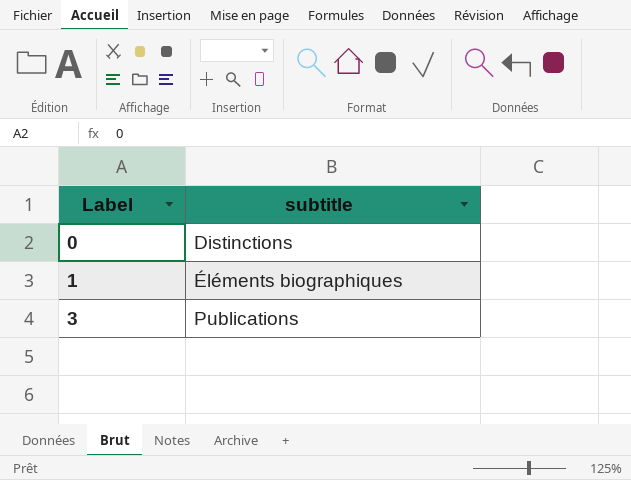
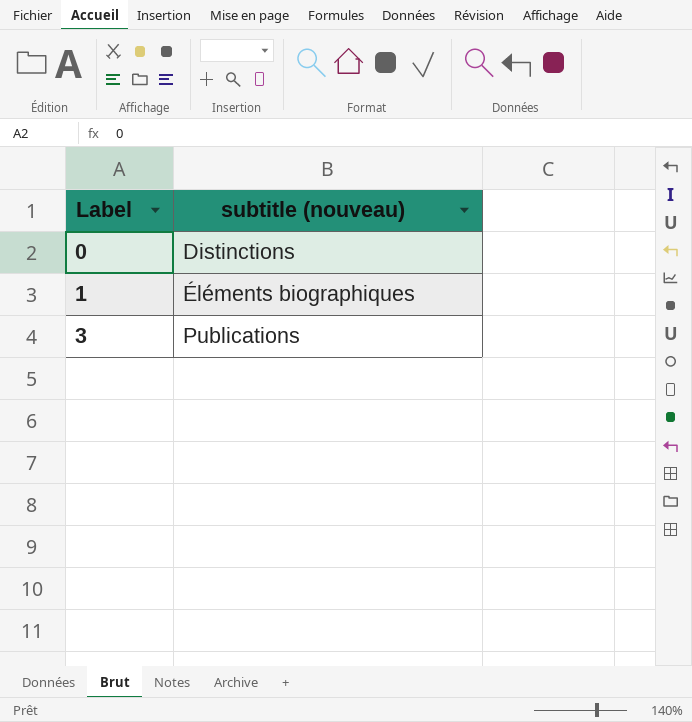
column name: subtitle -> subtitle (nouveau)

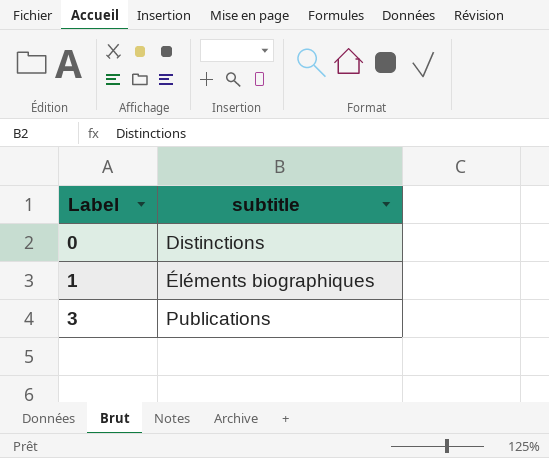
column name: subtitle (nouveau) -> subtitle

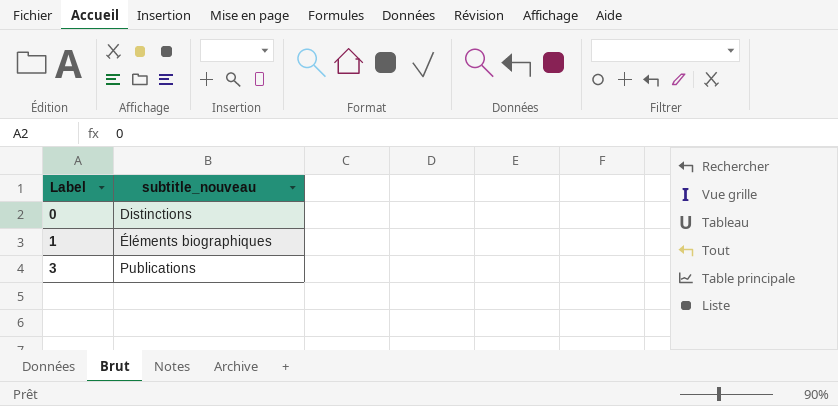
column name: subtitle -> subtitle_nouveau

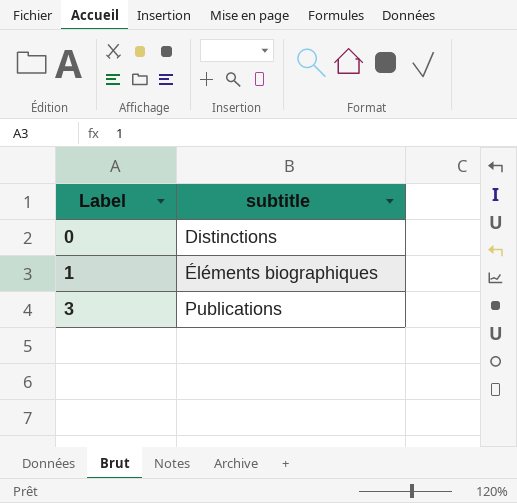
column name: subtitle_nouveau -> subtitle

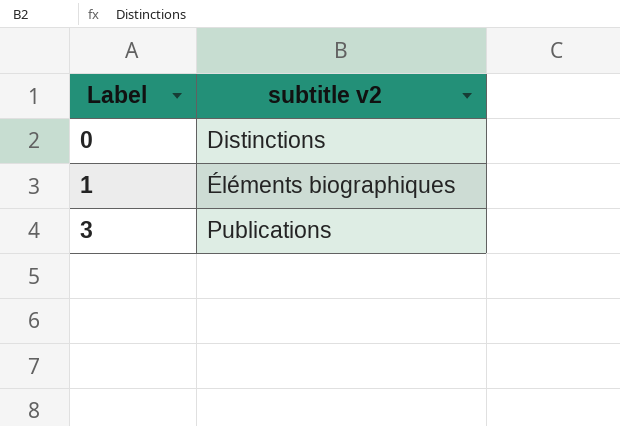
column name: subtitle -> subtitle v2

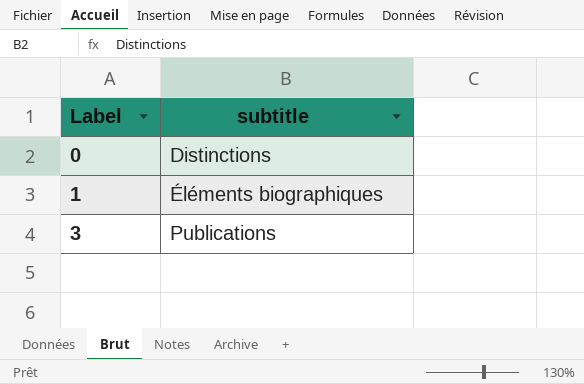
column name: subtitle v2 -> subtitle

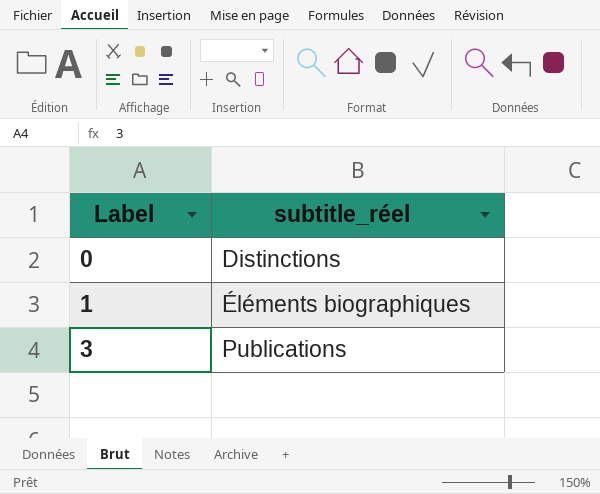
column name: subtitle -> subtitle_réel

